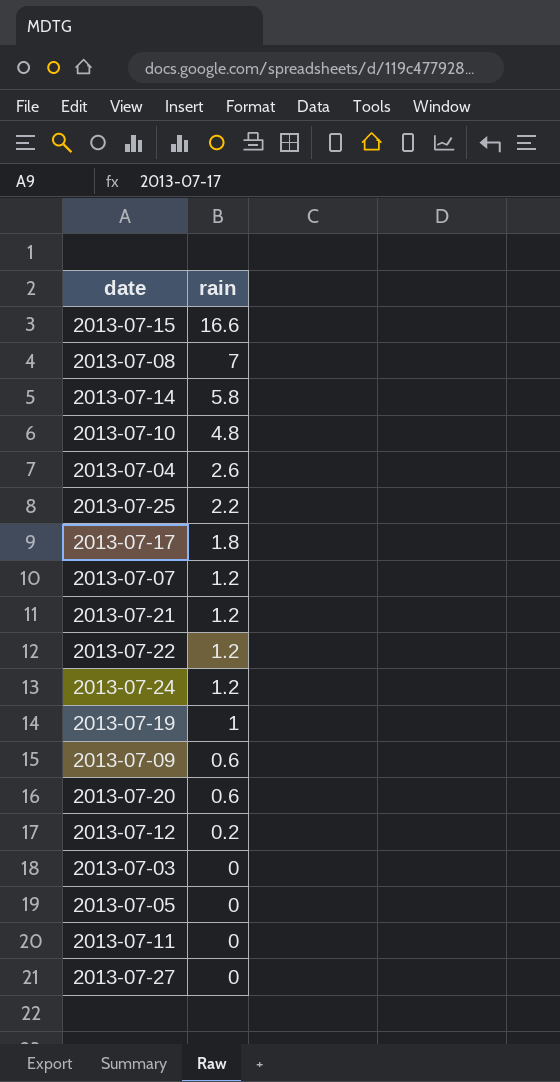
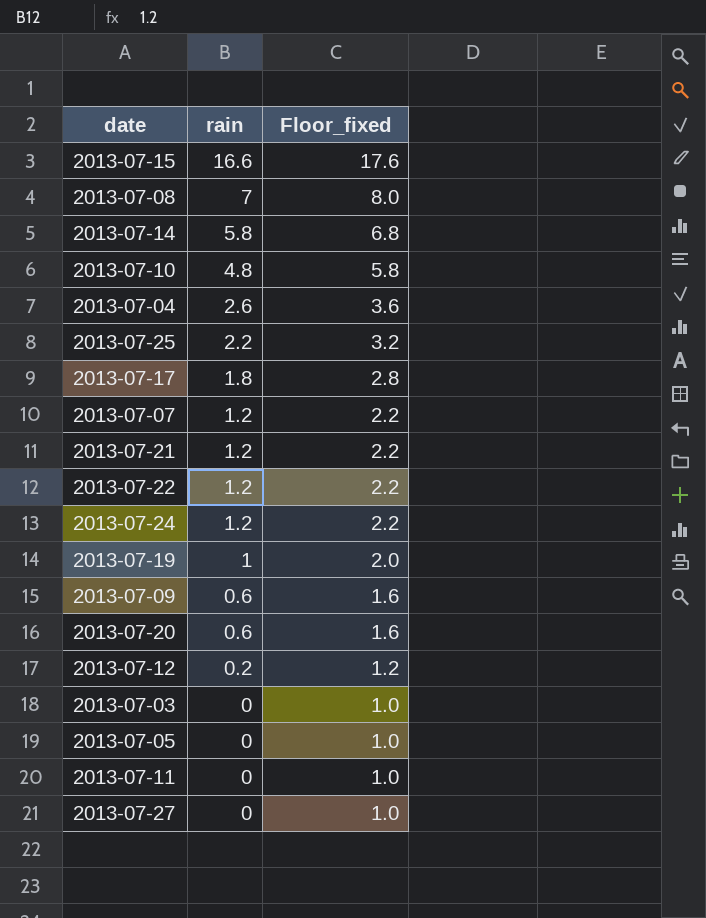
column Floor_fixed | formula: none -> [rain] + 1

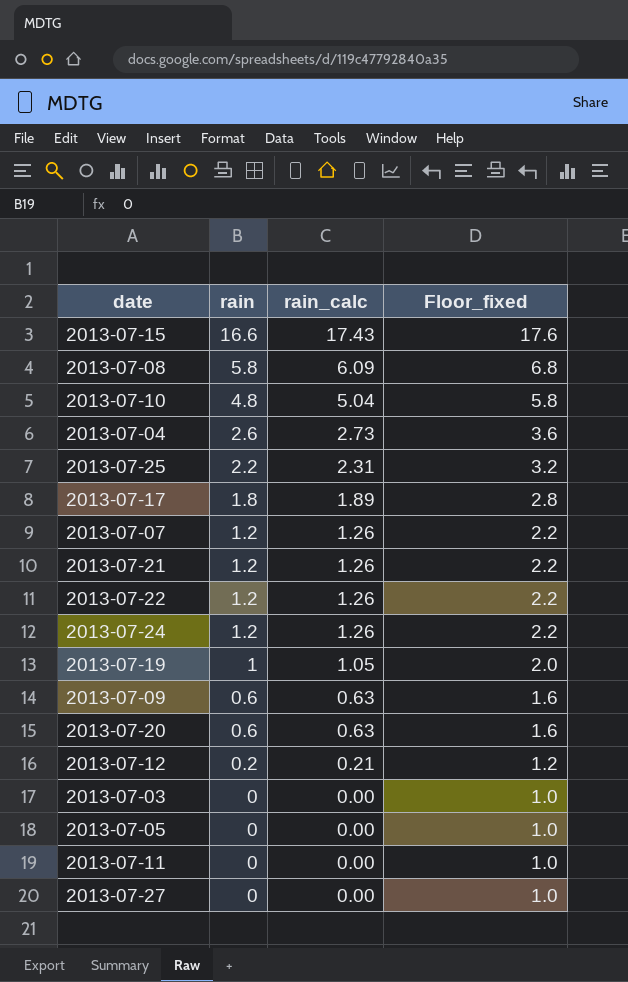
column rain_calc | formula: none -> [rain] * 1.05
row 2013-07-14: 5.8 | 6.8 -> none
2013-07-08 | rain: 7 -> 5.8
2013-07-08 | Floor_fixed: 8.0 -> 6.8

